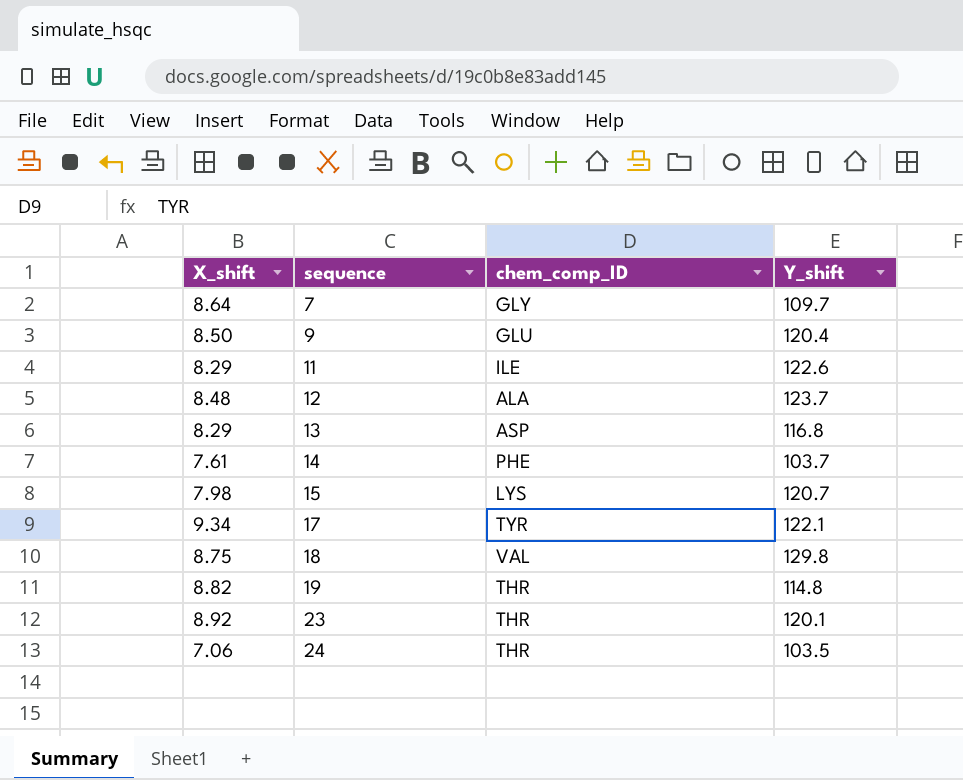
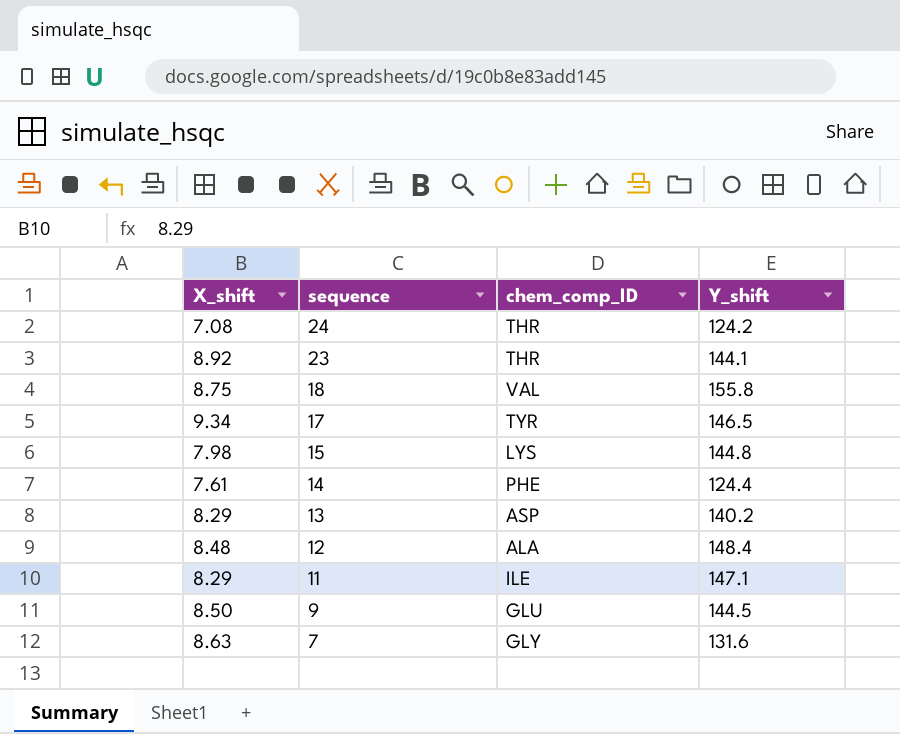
row order: sequence ascending -> sequence descending
row 19: 8.82 | THR | 114.8 -> none
24 | X_shift: 7.06 -> 7.08
24 | Y_shift: 103.5 -> 124.2
23 | Y_shift: 120.1 -> 144.1
18 | Y_shift: 129.8 -> 155.8
17 | Y_shift: 122.1 -> 146.5
15 | Y_shift: 120.7 -> 144.8
14 | Y_shift: 103.7 -> 124.4
13 | Y_shift: 116.8 -> 140.2
12 | Y_shift: 123.7 -> 148.4
11 | Y_shift: 122.6 -> 147.1
9 | Y_shift: 120.4 -> 144.5
7 | X_shift: 8.64 -> 8.63
7 | Y_shift: 109.7 -> 131.6

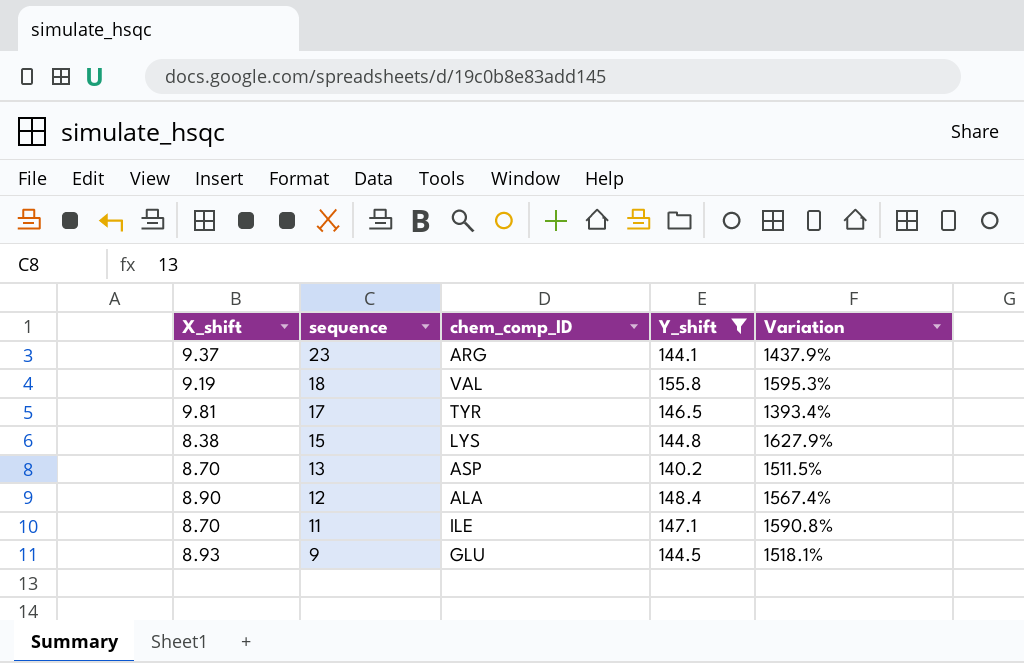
filter: none -> Y_shift >= 140.2
column Variation | formula: none -> ([Y_shift] - [X_shift]) / [X_shift]
23 | X_shift: 8.92 -> 9.37
23 | chem_comp_ID: THR -> ARG
18 | X_shift: 8.75 -> 9.19
17 | X_shift: 9.34 -> 9.81
15 | X_shift: 7.98 -> 8.38
13 | X_shift: 8.29 -> 8.70
12 | X_shift: 8.48 -> 8.90
11 | X_shift: 8.29 -> 8.70
9 | X_shift: 8.50 -> 8.93

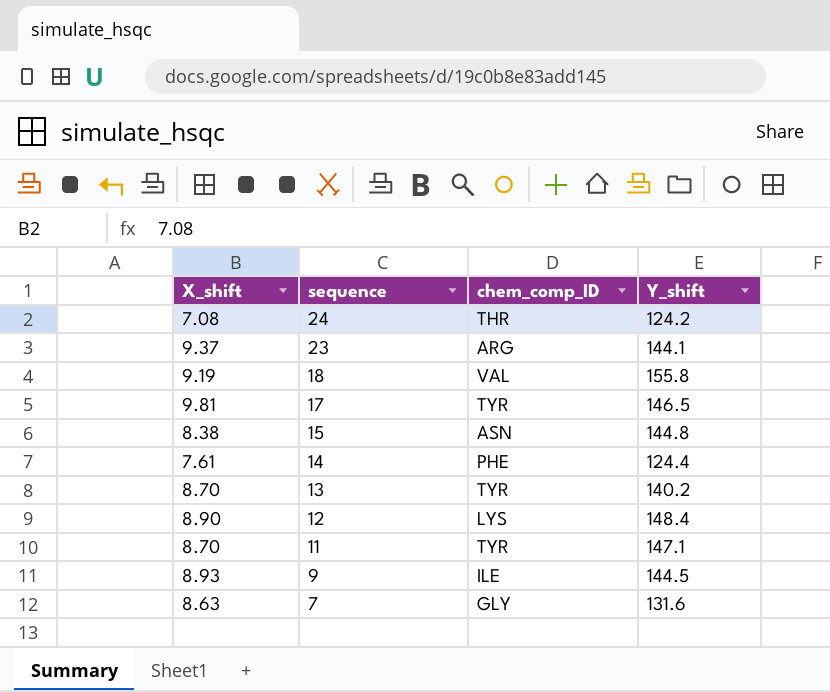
filter: Y_shift >= 140.2 -> none
column Variation | formula: ([Y_shift] - [X_shift]) / [X_shift] -> none
15 | chem_comp_ID: LYS -> ASN
13 | chem_comp_ID: ASP -> TYR
12 | chem_comp_ID: ALA -> LYS
11 | chem_comp_ID: ILE -> TYR
9 | chem_comp_ID: GLU -> ILE

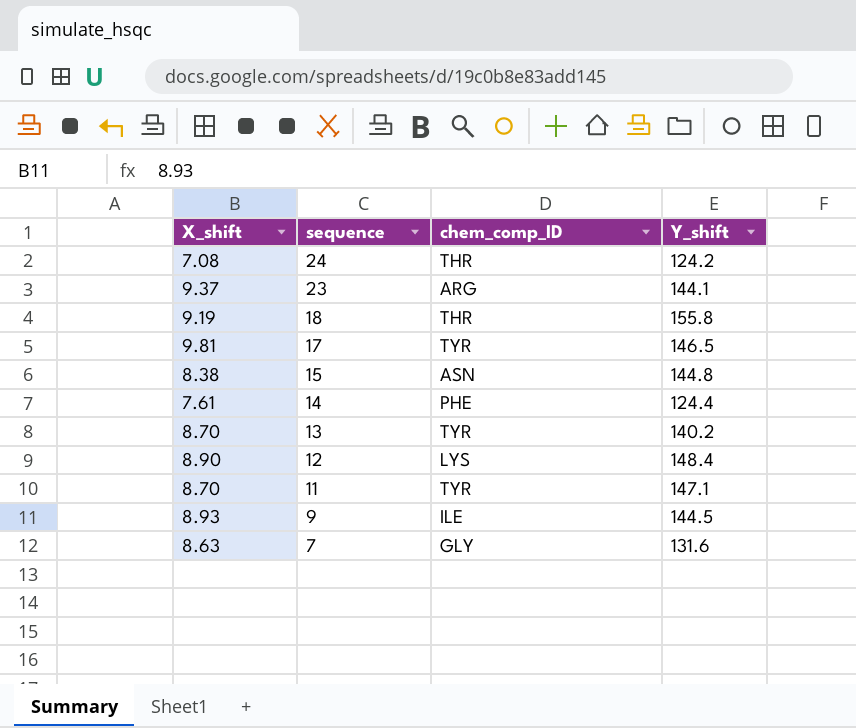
18 | chem_comp_ID: VAL -> THR

